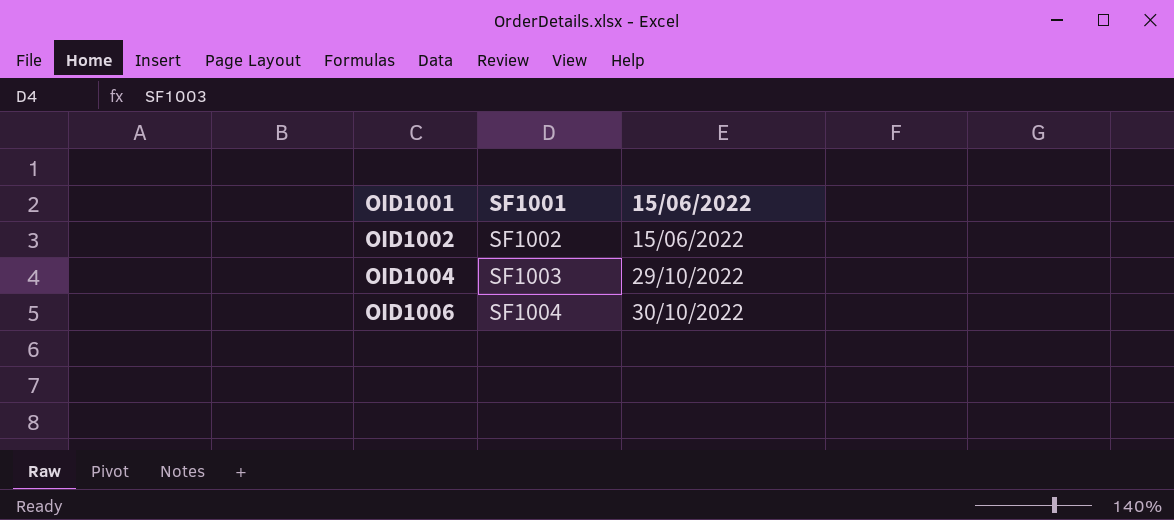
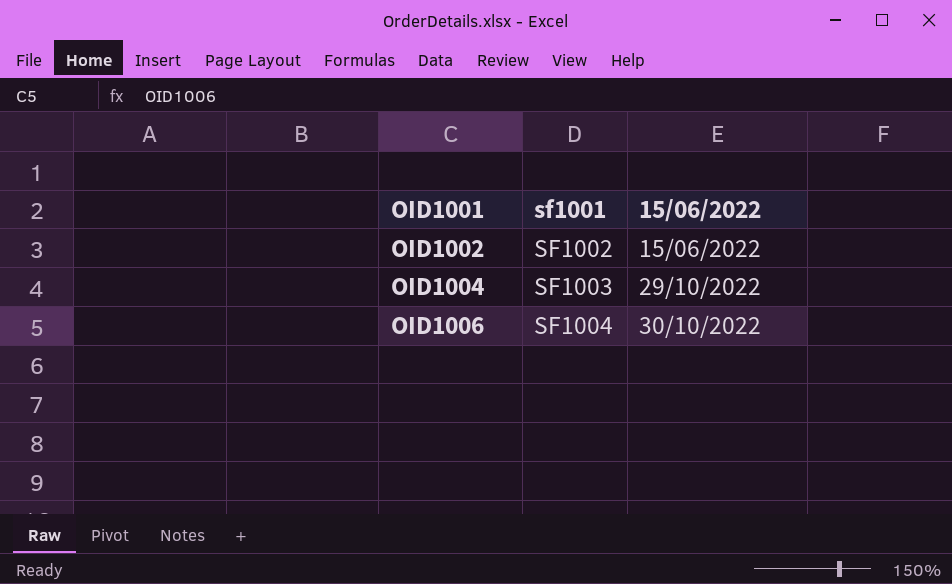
column name: SF1001 -> sf1001

